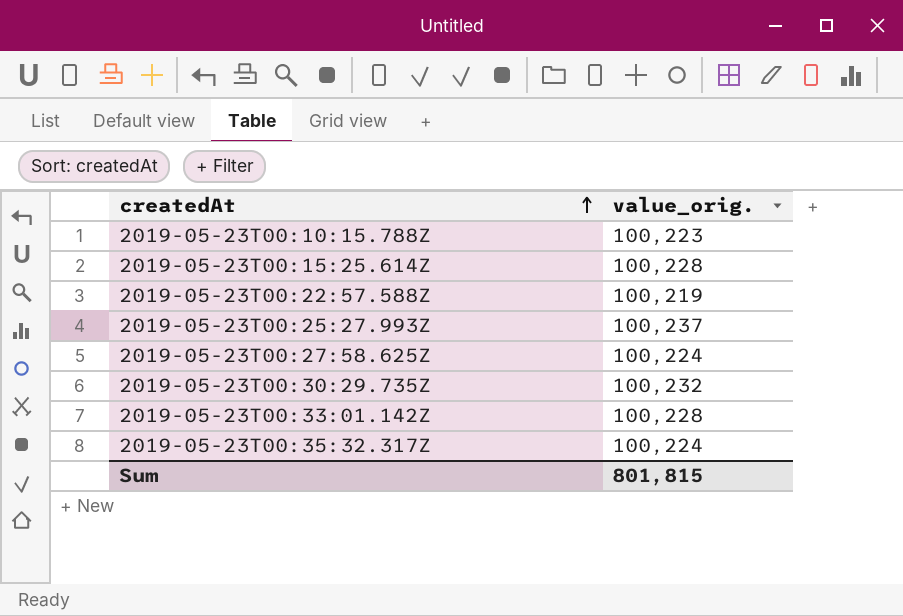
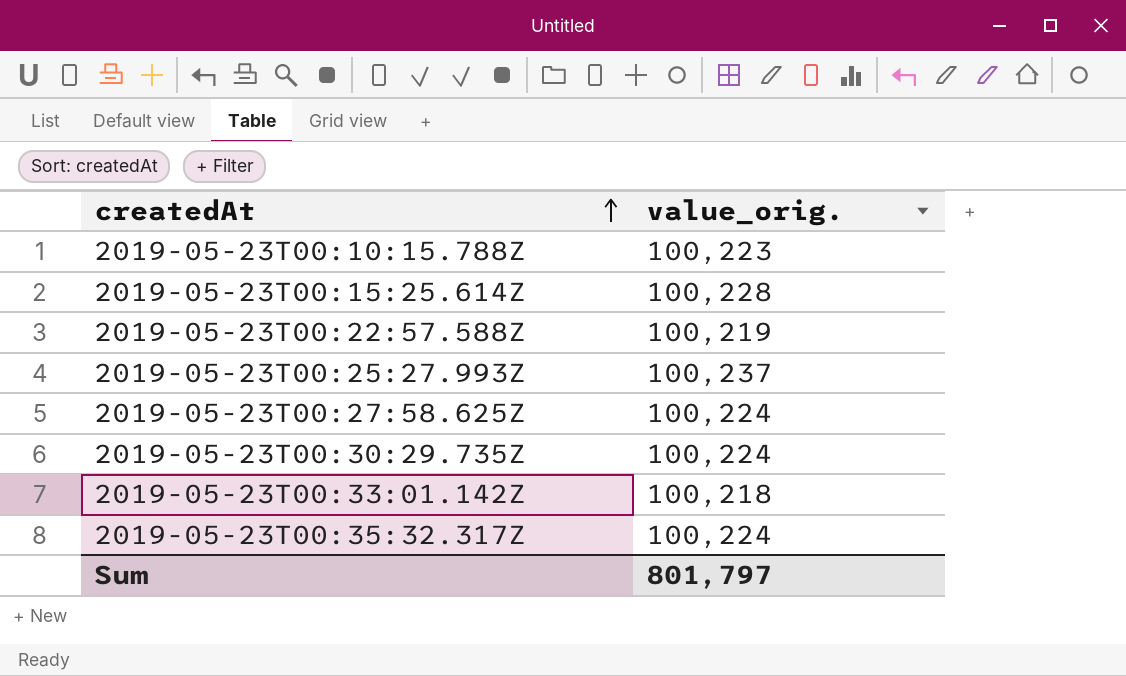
2019-05-23T00:30:29.735Z | value_orig.: 100,232 -> 100,224
2019-05-23T00:33:01.142Z | value_orig.: 100,228 -> 100,218
Sum | value_orig.: 801,815 -> 801,797

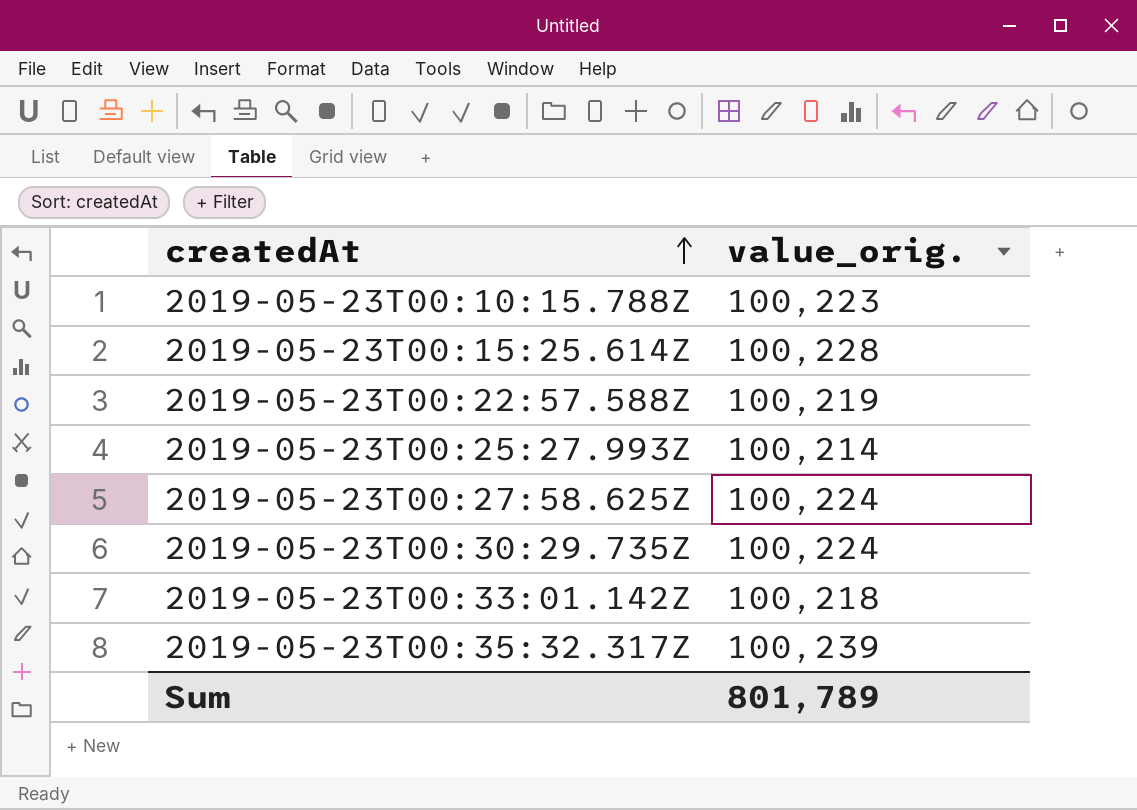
2019-05-23T00:25:27.993Z | value_orig.: 100,237 -> 100,214
2019-05-23T00:35:32.317Z | value_orig.: 100,224 -> 100,239
Sum | value_orig.: 801,797 -> 801,789

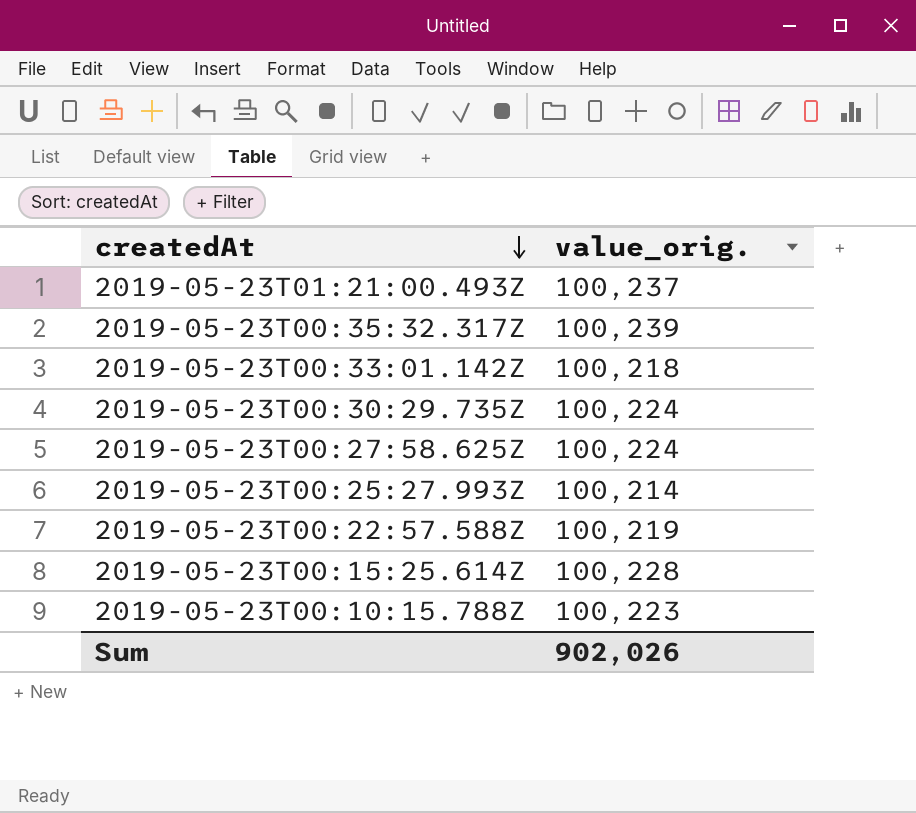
row order: createdAt ascending -> createdAt descending
row 2019-05-23T01:21:00.493Z: none -> 100,237
Sum | value_orig.: 801,789 -> 902,026

